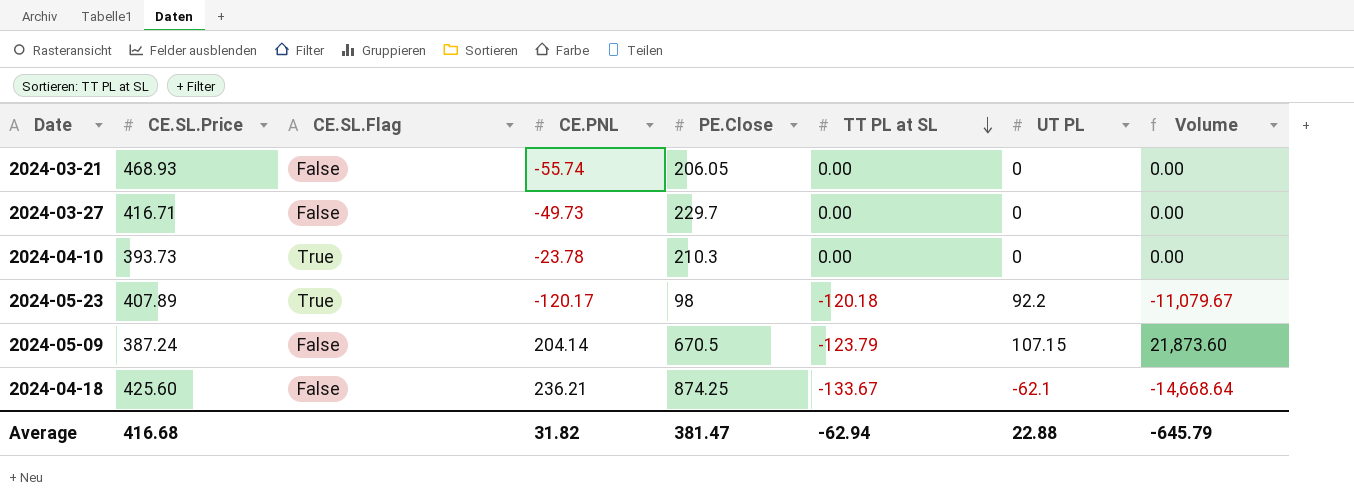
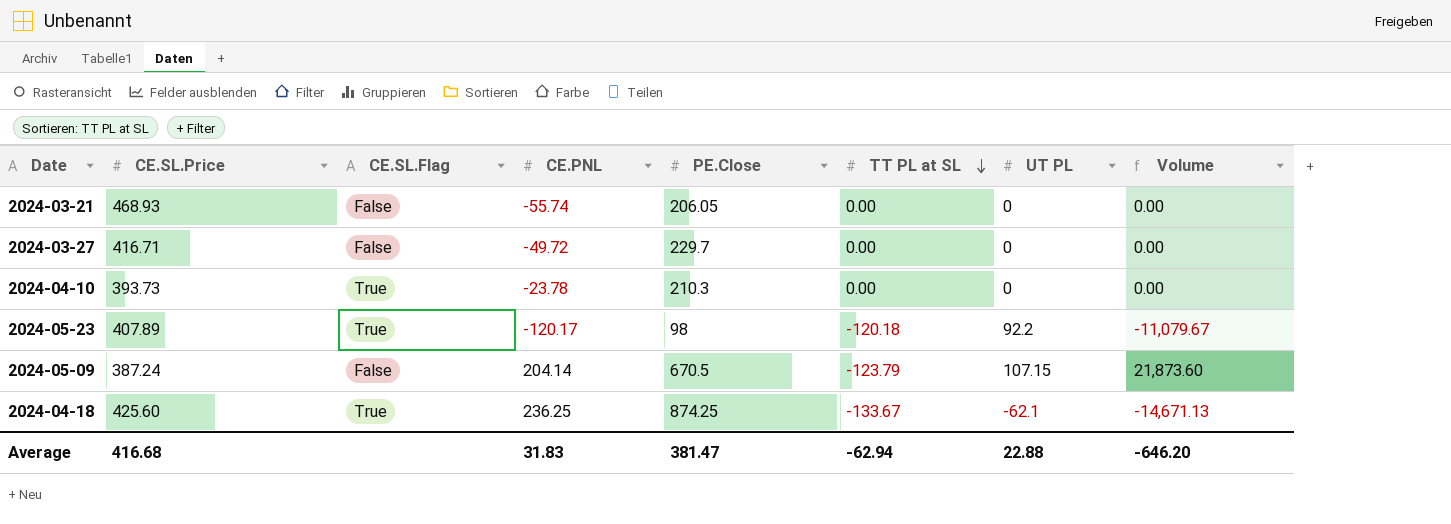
2024-03-27 | CE.PNL: -49.73 -> -49.72
2024-04-18 | CE.SL.Flag: False -> True
2024-04-18 | CE.PNL: 236.21 -> 236.25
2024-04-18 | Volume: -14,668.64 -> -14,671.13
Average | CE.PNL: 31.82 -> 31.83
Average | Volume: -645.79 -> -646.20

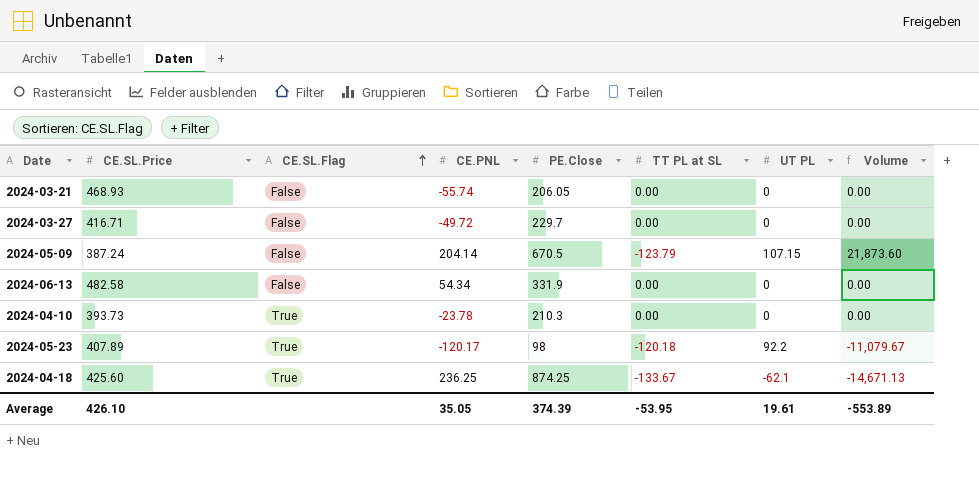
row order: TT PL at SL descending -> CE.SL.Flag ascending
row 2024-06-13: none -> 482.58 | False | 54.34 | 331.9 | 0.00 | 0 | 0.00
Average | CE.SL.Price: 416.68 -> 426.10
Average | CE.PNL: 31.83 -> 35.05
Average | PE.Close: 381.47 -> 374.39
Average | TT PL at SL: -62.94 -> -53.95
Average | UT PL: 22.88 -> 19.61
Average | Volume: -646.20 -> -553.89

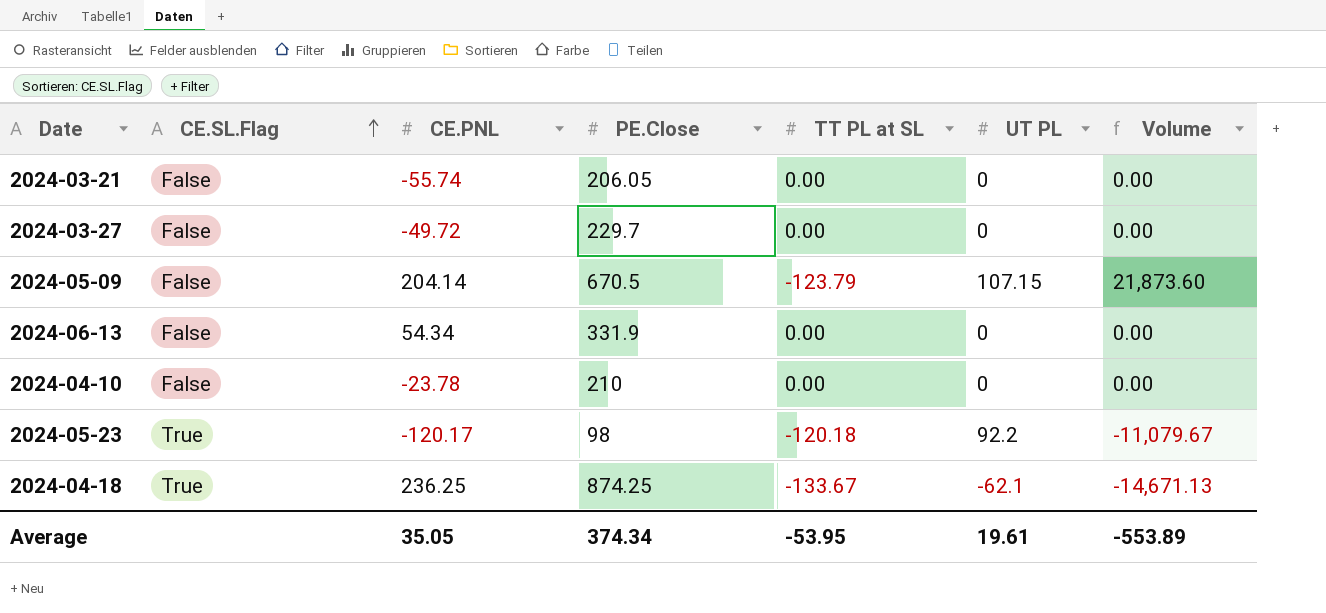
column CE.SL.Price | position: 2 -> none
2024-04-10 | CE.SL.Flag: True -> False
2024-04-10 | PE.Close: 210.3 -> 210
Average | PE.Close: 374.39 -> 374.34

